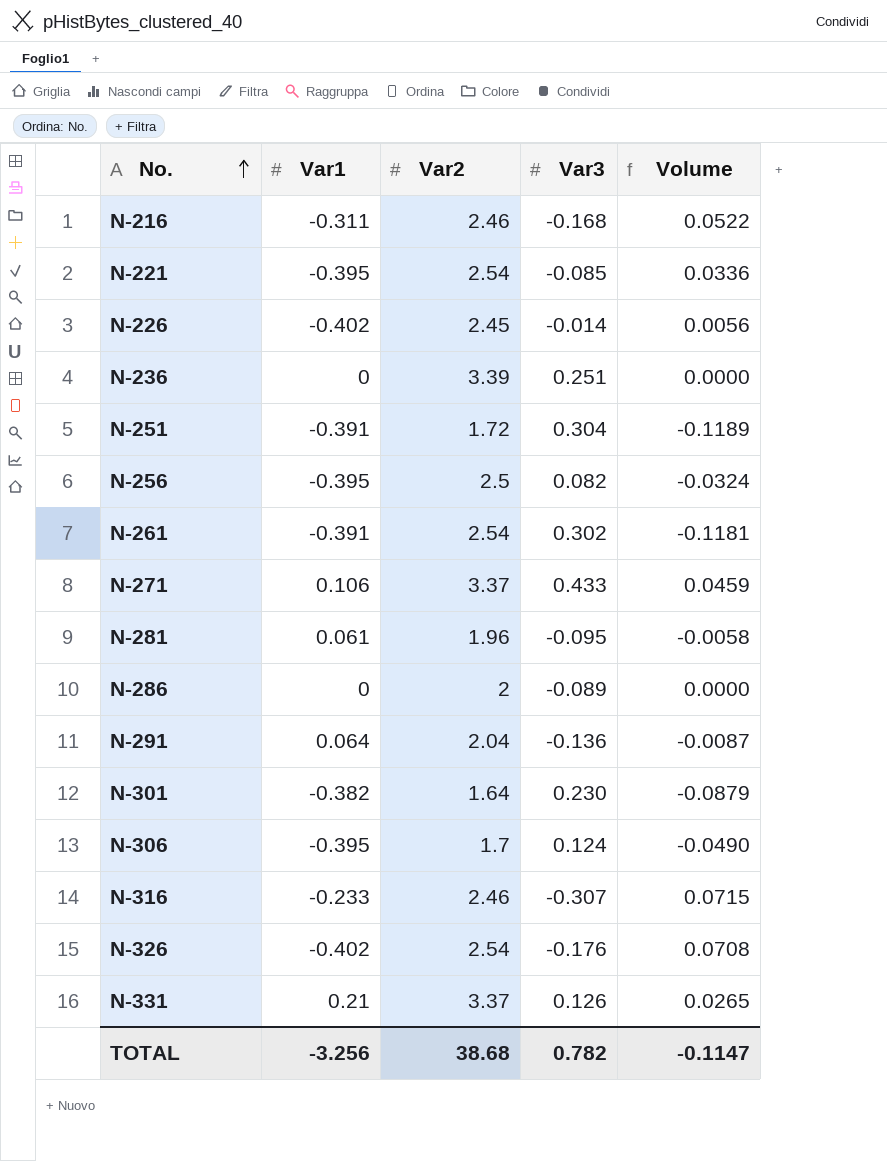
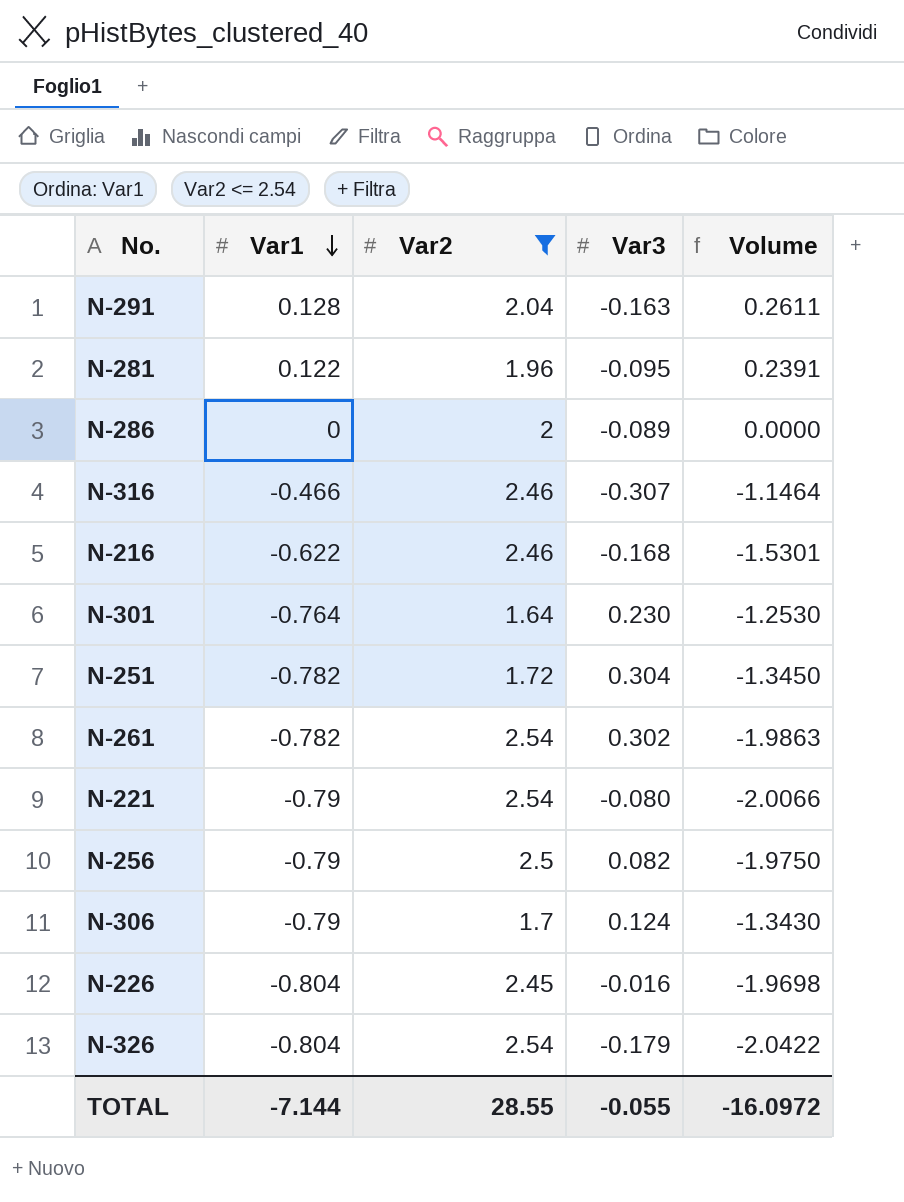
filter: none -> Var2 <= 2.54
row order: No. ascending -> Var1 descending
column Volume | formula: [Var1] * [Var3] -> [Var1] * [Var2]
N-291 | Var1: 0.064 -> 0.128
N-291 | Var3: -0.136 -> -0.163
N-281 | Var1: 0.061 -> 0.122
N-316 | Var1: -0.233 -> -0.466
N-216 | Var1: -0.311 -> -0.622
N-301 | Var1: -0.382 -> -0.764
N-251 | Var1: -0.391 -> -0.782
N-261 | Var1: -0.391 -> -0.782
N-221 | Var1: -0.395 -> -0.79
N-221 | Var3: -0.085 -> -0.080
N-256 | Var1: -0.395 -> -0.79
N-306 | Var1: -0.395 -> -0.79
N-226 | Var1: -0.402 -> -0.804
N-226 | Var3: -0.014 -> -0.016
N-326 | Var1: -0.402 -> -0.804
N-326 | Var3: -0.176 -> -0.179
TOTAL | Var1: -3.256 -> -7.144
TOTAL | Var2: 38.68 -> 28.55
TOTAL | Var3: 0.782 -> -0.055
TOTAL | Volume: -0.1147 -> -16.0972

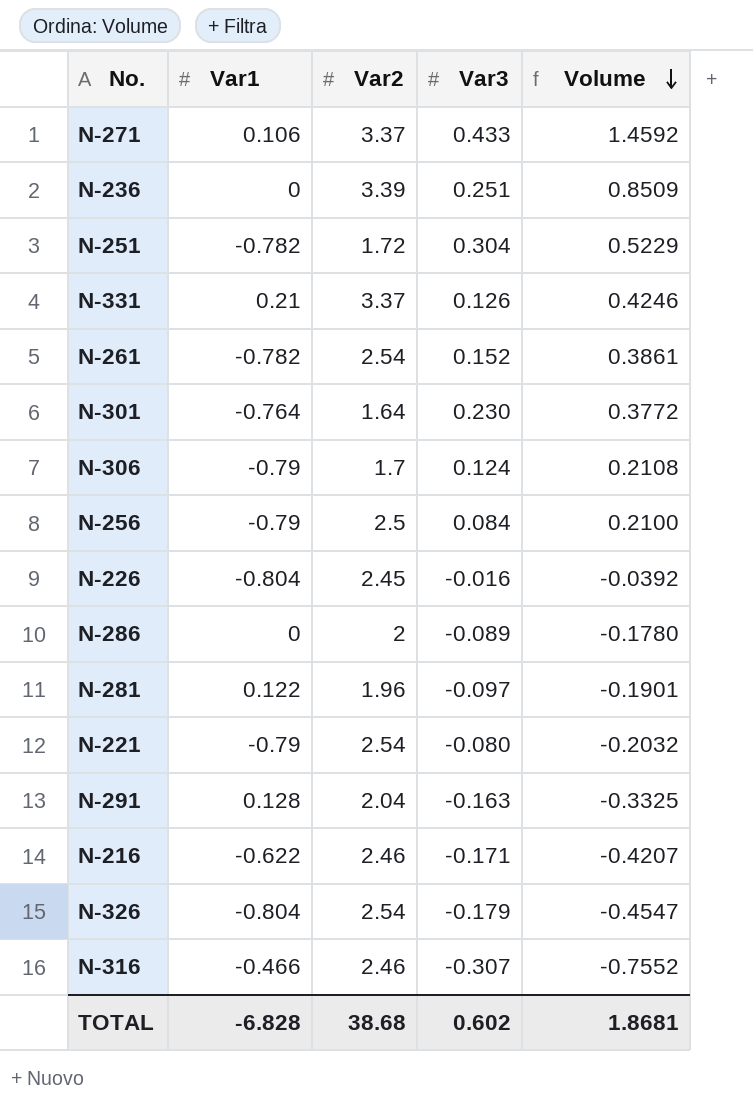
filter: Var2 <= 2.54 -> none
row order: Var1 descending -> Volume descending
column Volume | formula: [Var1] * [Var2] -> [Var2] * [Var3]
N-261 | Var3: 0.302 -> 0.152
N-256 | Var3: 0.082 -> 0.084
N-281 | Var3: -0.095 -> -0.097
N-216 | Var3: -0.168 -> -0.171
TOTAL | Var1: -7.144 -> -6.828
TOTAL | Var2: 28.55 -> 38.68
TOTAL | Var3: -0.055 -> 0.602
TOTAL | Volume: -16.0972 -> 1.8681

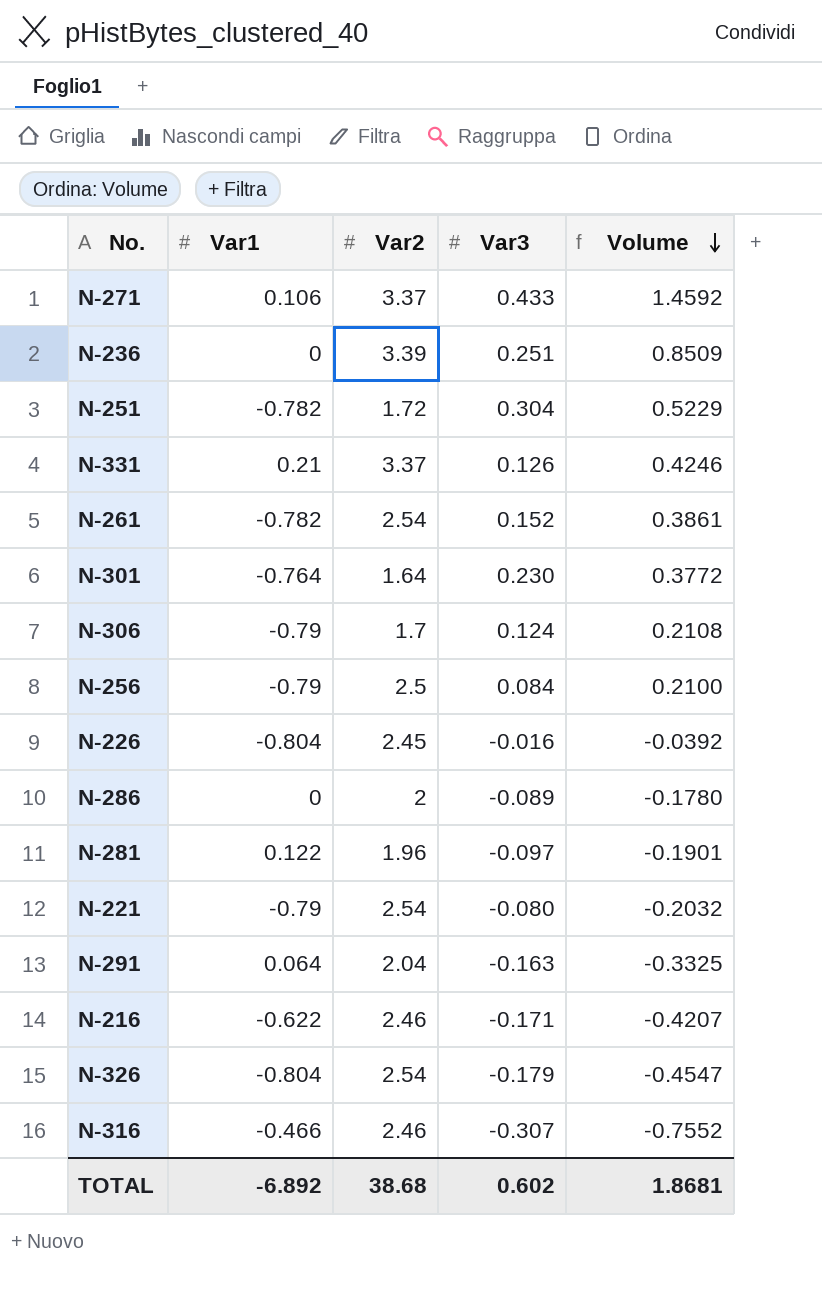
N-291 | Var1: 0.128 -> 0.064
TOTAL | Var1: -6.828 -> -6.892

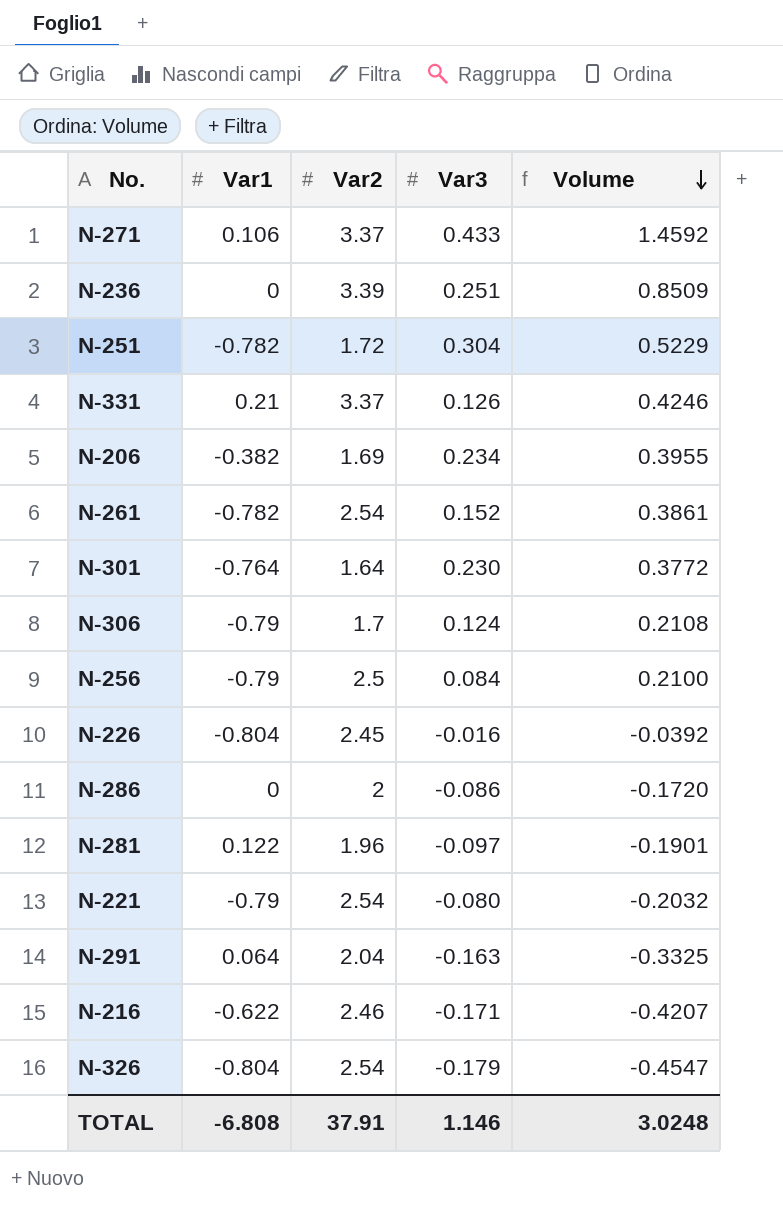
row N-316: -0.466 | 2.46 | -0.307 | -0.7552 -> none
row N-206: none -> -0.382 | 1.69 | 0.234 | 0.3955
N-286 | Var3: -0.089 -> -0.086
N-286 | Volume: -0.1780 -> -0.1720
TOTAL | Var1: -6.892 -> -6.808
TOTAL | Var2: 38.68 -> 37.91
TOTAL | Var3: 0.602 -> 1.146
TOTAL | Volume: 1.8681 -> 3.0248

